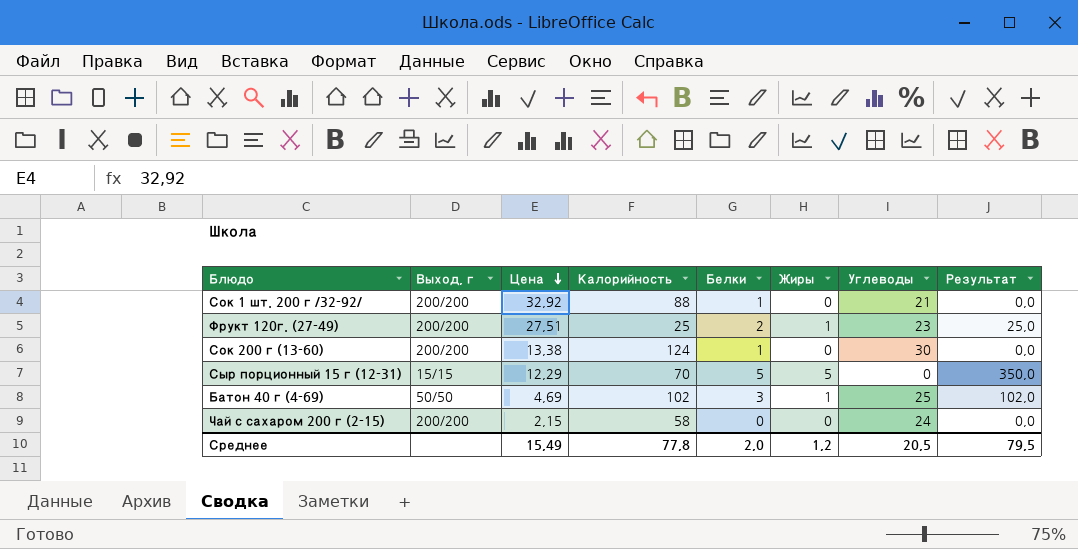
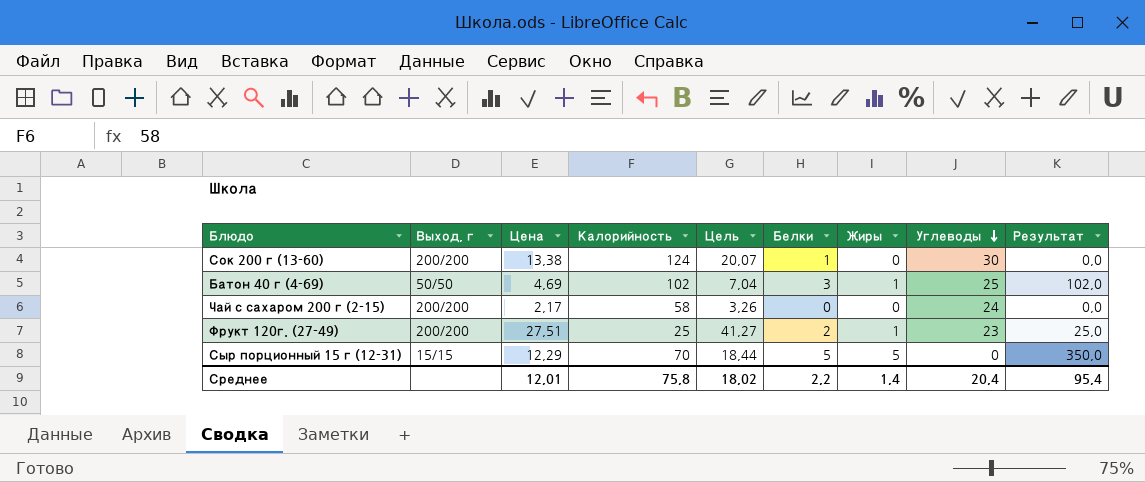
row order: Цена descending -> Углеводы descending
column Цель | formula: none -> [Цена] * 1,5
row Сок 1 шт. 200 г /32-92/: 200/200 | 32,92 | 88 | 1 | 0 | 21 | 0,0 -> none
Чай с сахаром 200 г (2-15) | Цена: 2,15 -> 2,17
Среднее | Цена: 15,49 -> 12,01
Среднее | Калорийность: 77,8 -> 75,8
Среднее | Белки: 2,0 -> 2,2
Среднее | Жиры: 1,2 -> 1,4
Среднее | Углеводы: 20,5 -> 20,4
Среднее | Результат: 79,5 -> 95,4

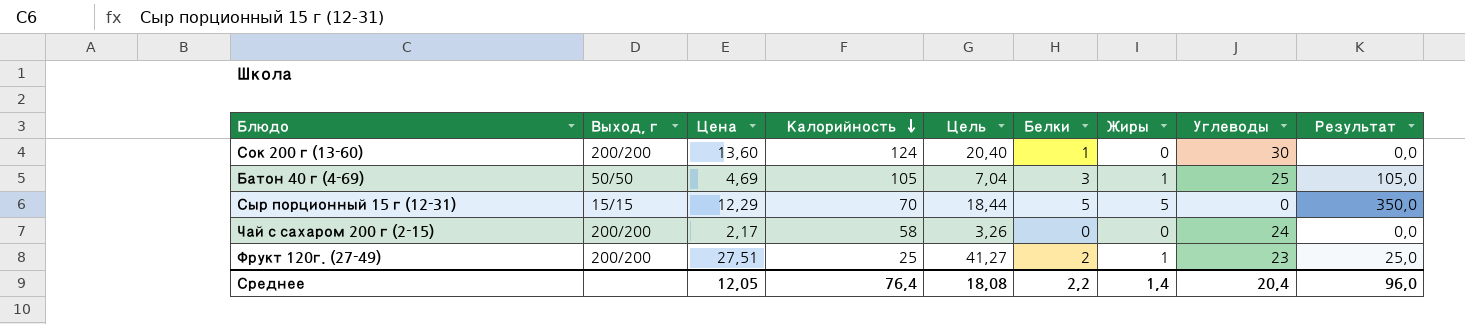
row order: Углеводы descending -> Калорийность descending
Сок 200 г (13-60) | Цена: 13,38 -> 13,60
Сок 200 г (13-60) | Цель: 20,07 -> 20,40
Батон 40 г (4-69) | Калорийность: 102 -> 105
Батон 40 г (4-69) | Результат: 102,0 -> 105,0
Среднее | Цена: 12,01 -> 12,05
Среднее | Калорийность: 75,8 -> 76,4
Среднее | Цель: 18,02 -> 18,08
Среднее | Результат: 95,4 -> 96,0

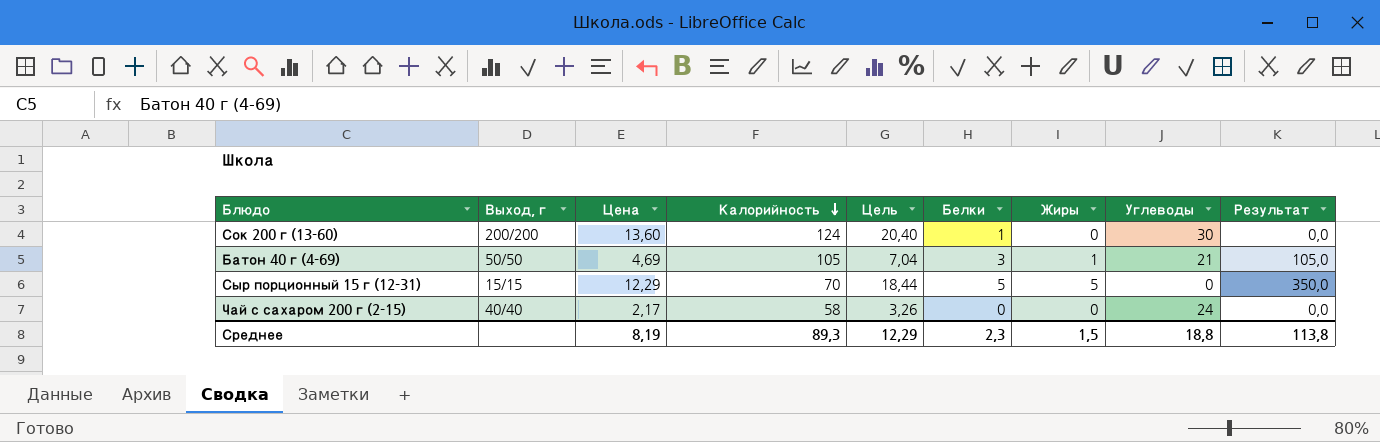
row Фрукт 120г. (27-49): 200/200 | 27,51 | 25 | 41,27 | 2 | 1 | 23 | 25,0 -> none
Батон 40 г (4-69) | Углеводы: 25 -> 21
Чай с сахаром 200 г (2-15) | Выход, г: 200/200 -> 40/40
Среднее | Цена: 12,05 -> 8,19
Среднее | Калорийность: 76,4 -> 89,3
Среднее | Цель: 18,08 -> 12,29
Среднее | Белки: 2,2 -> 2,3
Среднее | Жиры: 1,4 -> 1,5
Среднее | Углеводы: 20,4 -> 18,8
Среднее | Результат: 96,0 -> 113,8

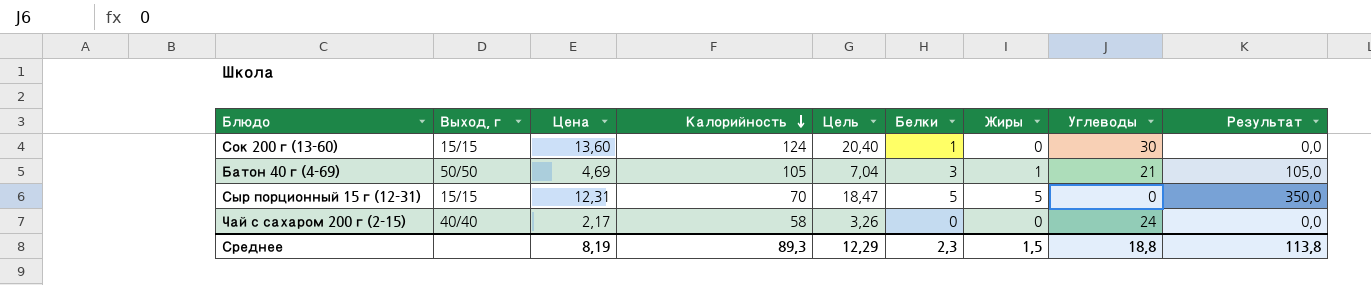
Сок 200 г (13-60) | Выход, г: 200/200 -> 15/15
Сыр порционный 15 г (12-31) | Цена: 12,29 -> 12,31
Сыр порционный 15 г (12-31) | Цель: 18,44 -> 18,47

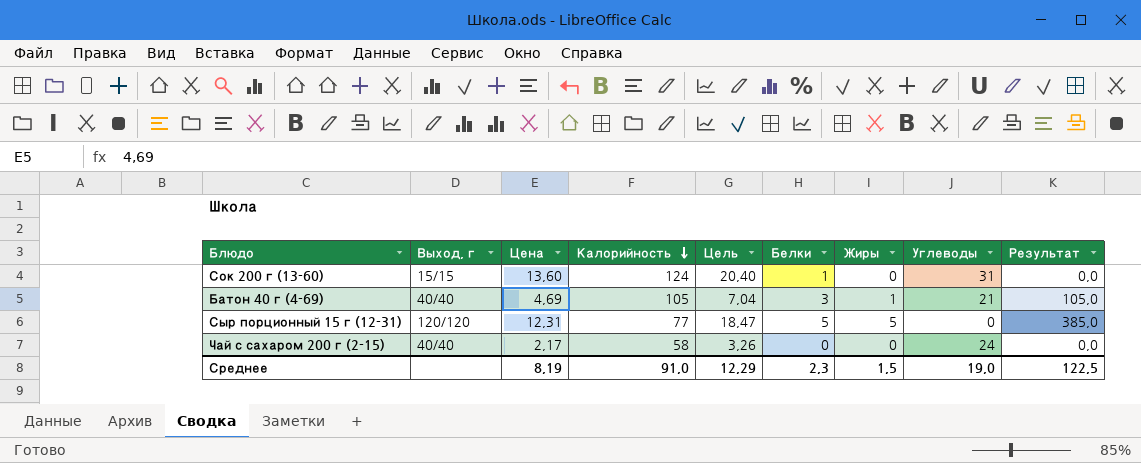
Сок 200 г (13-60) | Углеводы: 30 -> 31
Батон 40 г (4-69) | Выход, г: 50/50 -> 40/40
Сыр порционный 15 г (12-31) | Выход, г: 15/15 -> 120/120
Сыр порционный 15 г (12-31) | Калорийность: 70 -> 77
Сыр порционный 15 г (12-31) | Результат: 350,0 -> 385,0
Среднее | Калорийность: 89,3 -> 91,0
Среднее | Углеводы: 18,8 -> 19,0
Среднее | Результат: 113,8 -> 122,5

